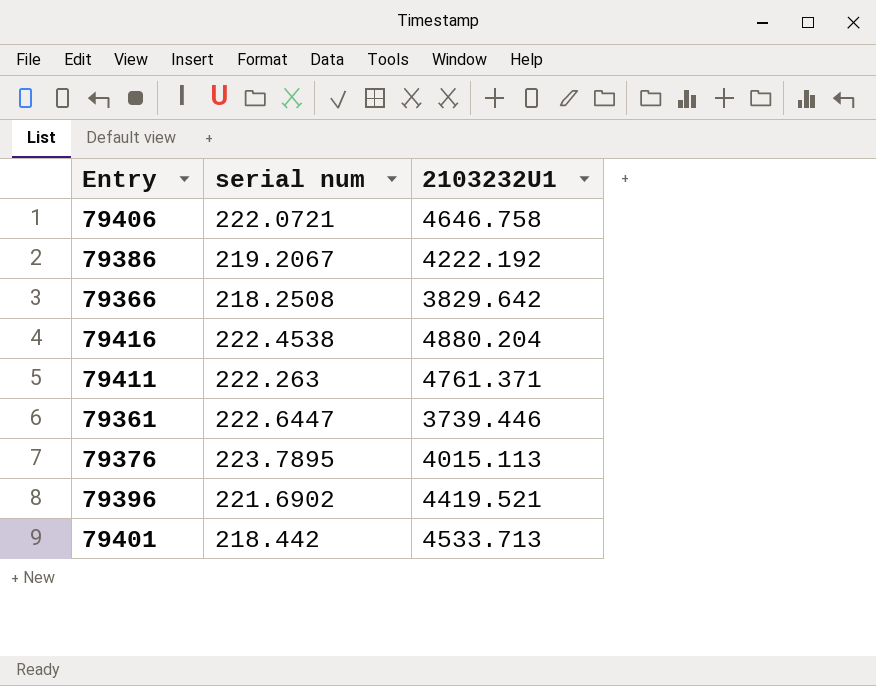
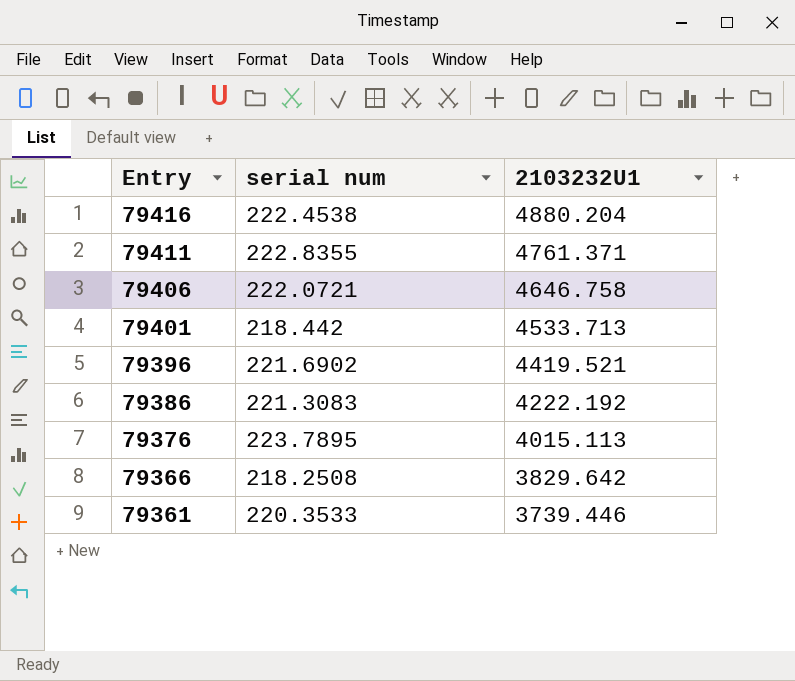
row order: none -> Entry descending
79411 | serial num: 222.263 -> 222.8355
79386 | serial num: 219.2067 -> 221.3083
79361 | serial num: 222.6447 -> 220.3533

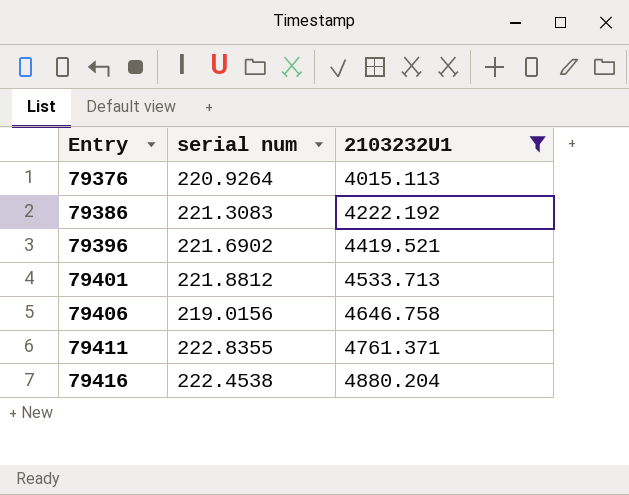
filter: none -> 2103232U1 >= 4015.113
row order: Entry descending -> Entry ascending
79376 | serial num: 223.7895 -> 220.9264
79401 | serial num: 218.442 -> 221.8812
79406 | serial num: 222.0721 -> 219.0156

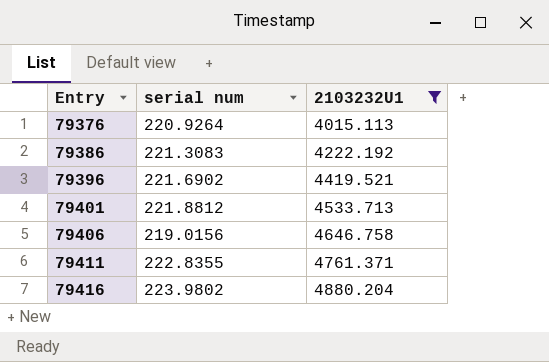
79416 | serial num: 222.4538 -> 223.9802

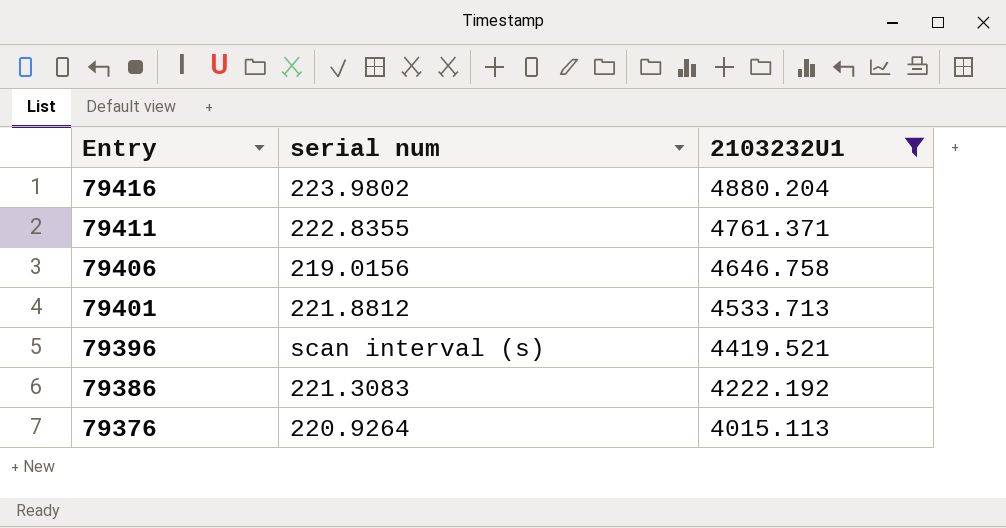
row order: Entry ascending -> Entry descending
79396 | serial num: 221.6902 -> scan interval (s)

